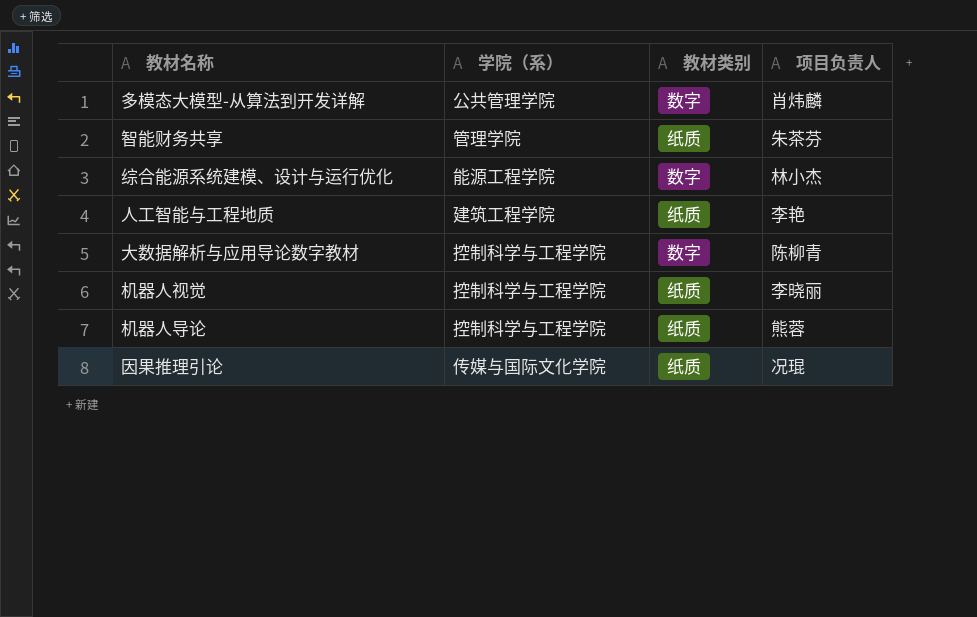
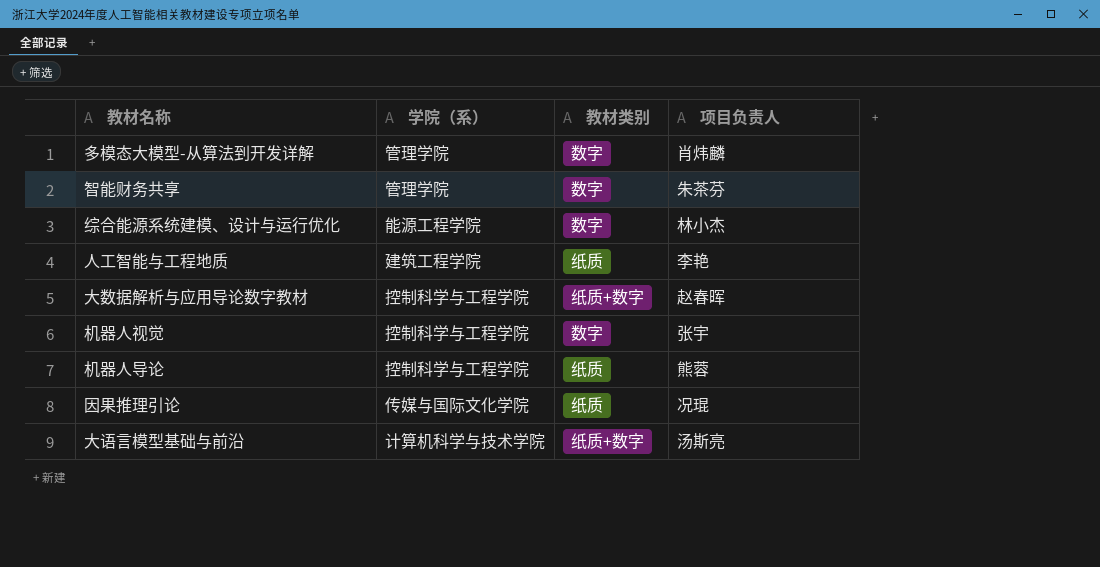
多模态大模型-从算法到开发详解 | 学院（系）: 公共管理学院 -> 管理学院
智能财务共享 | 教材类别: 纸质 -> 数字
大数据解析与应用导论数字教材 | 教材类别: 数字 -> 纸质+数字
大数据解析与应用导论数字教材 | 项目负责人: 陈柳青 -> 赵春晖
机器人视觉 | 教材类别: 纸质 -> 数字
机器人视觉 | 项目负责人: 李晓丽 -> 张宇
row 大语言模型基础与前沿: none -> 计算机科学与技术学院 | 纸质+数字 | 汤斯亮

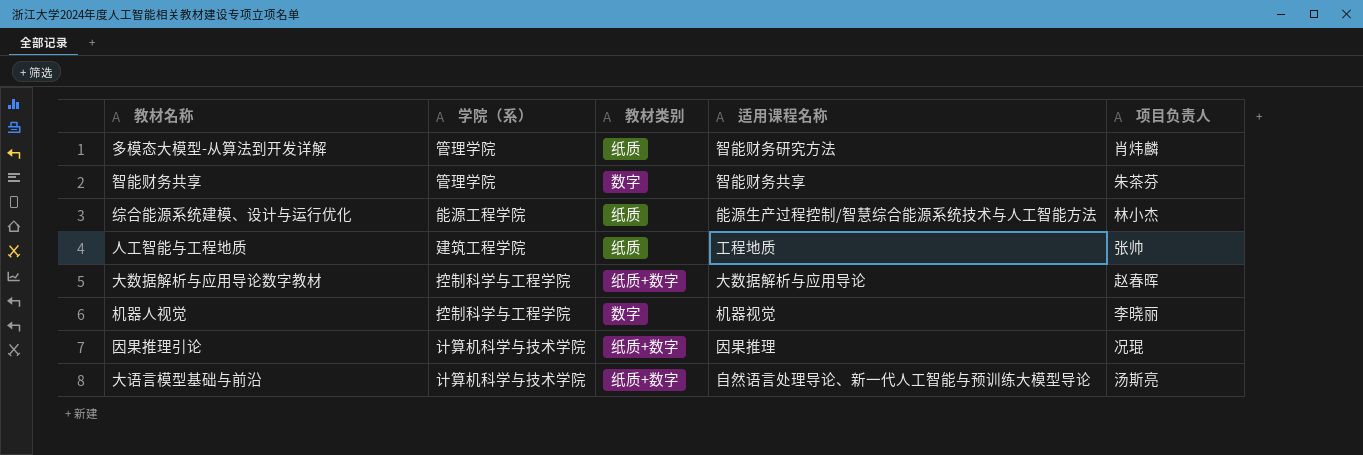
column 适用课程名称 | position: none -> 4
row 机器人导论: 控制科学与工程学院 | 纸质 | 熊蓉 -> none
多模态大模型-从算法到开发详解 | 教材类别: 数字 -> 纸质
综合能源系统建模、设计与运行优化 | 教材类别: 数字 -> 纸质
人工智能与工程地质 | 项目负责人: 李艳 -> 张帅
机器人视觉 | 项目负责人: 张宇 -> 李晓丽
因果推理引论 | 学院（系）: 传媒与国际文化学院 -> 计算机科学与技术学院
因果推理引论 | 教材类别: 纸质 -> 纸质+数字

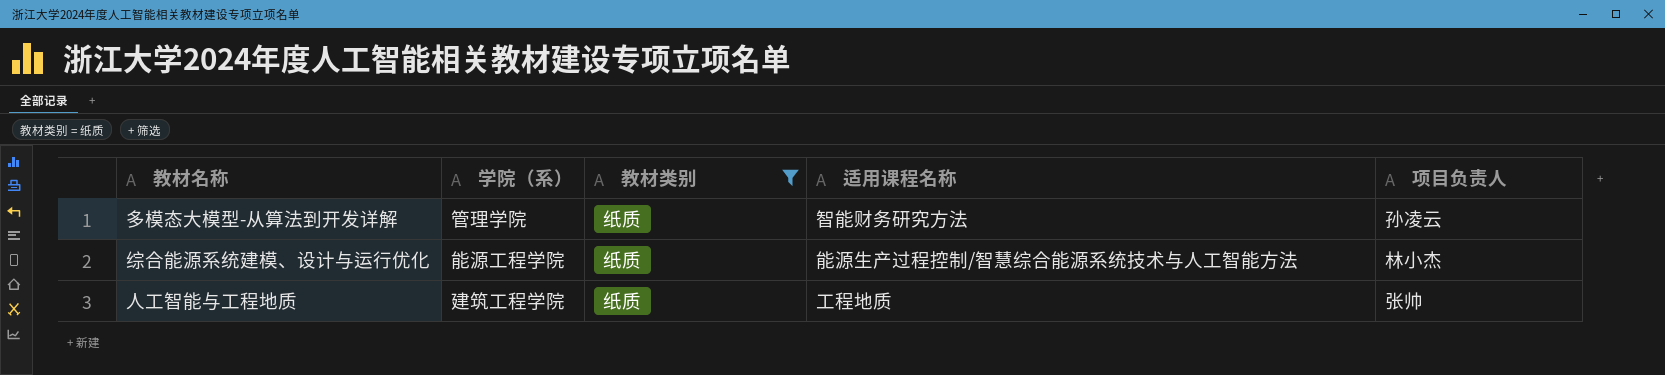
filter: none -> 教材类别 = 纸质
多模态大模型-从算法到开发详解 | 项目负责人: 肖炜麟 -> 孙凌云

